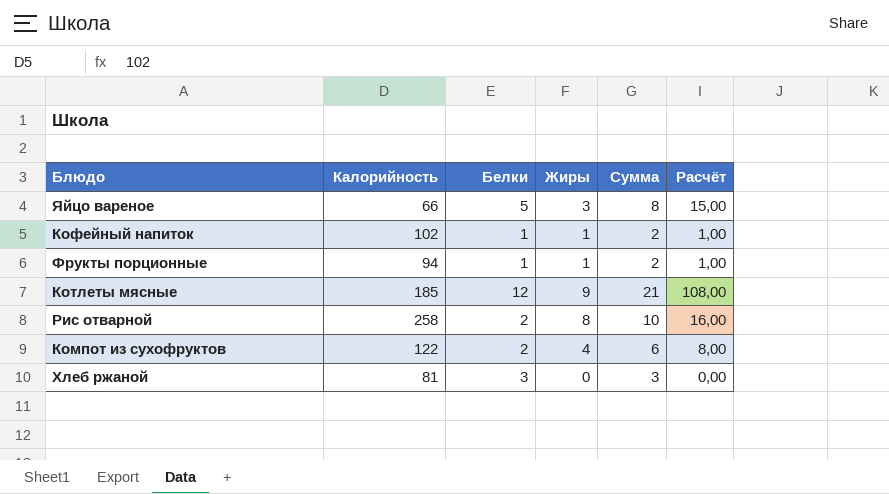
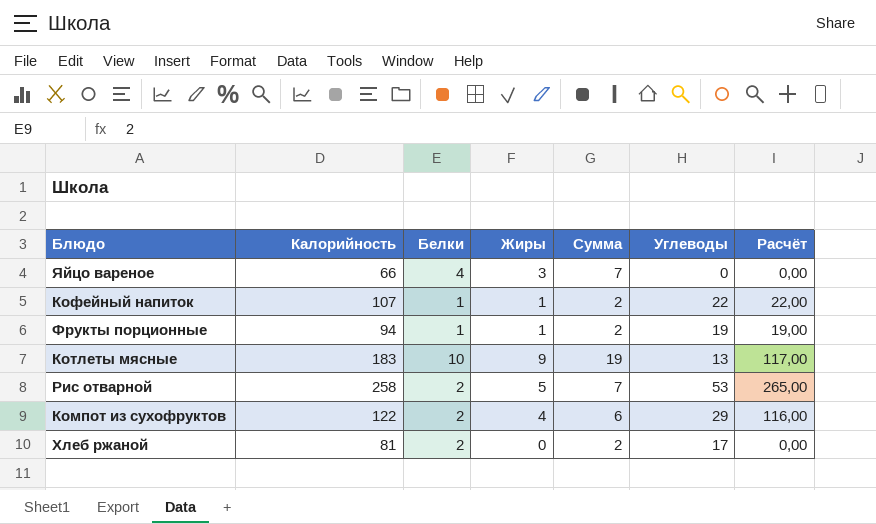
column Углеводы | position: none -> 6
column Расчёт | formula: [Белки] * [Жиры] -> [Жиры] * [Углеводы]
Яйцо вареное | Белки: 5 -> 4
Яйцо вареное | Сумма: 8 -> 7
Кофейный напиток | Калорийность: 102 -> 107
Котлеты мясные | Калорийность: 185 -> 183
Котлеты мясные | Белки: 12 -> 10
Котлеты мясные | Сумма: 21 -> 19
Рис отварной | Жиры: 8 -> 5
Рис отварной | Сумма: 10 -> 7
Хлеб ржаной | Белки: 3 -> 2
Хлеб ржаной | Сумма: 3 -> 2

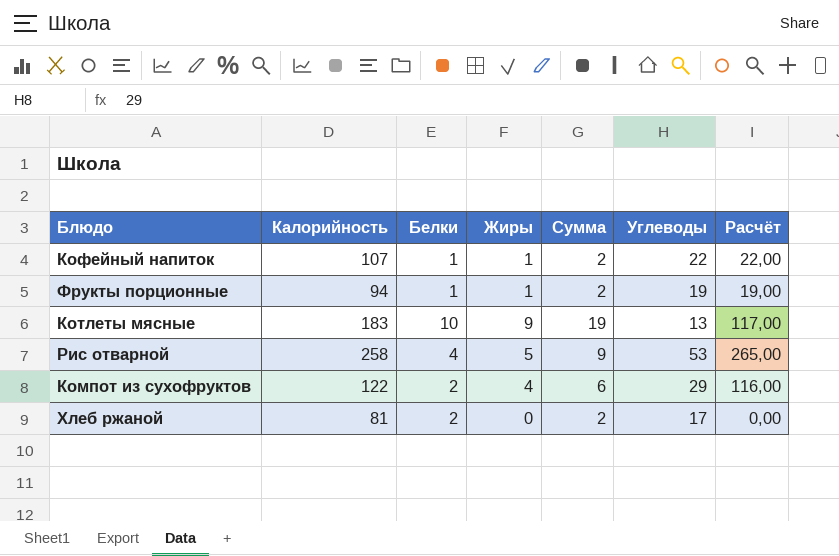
row Яйцо вареное: 66 | 4 | 3 | 7 | 0 | 0,00 -> none
Рис отварной | Белки: 2 -> 4
Рис отварной | Сумма: 7 -> 9

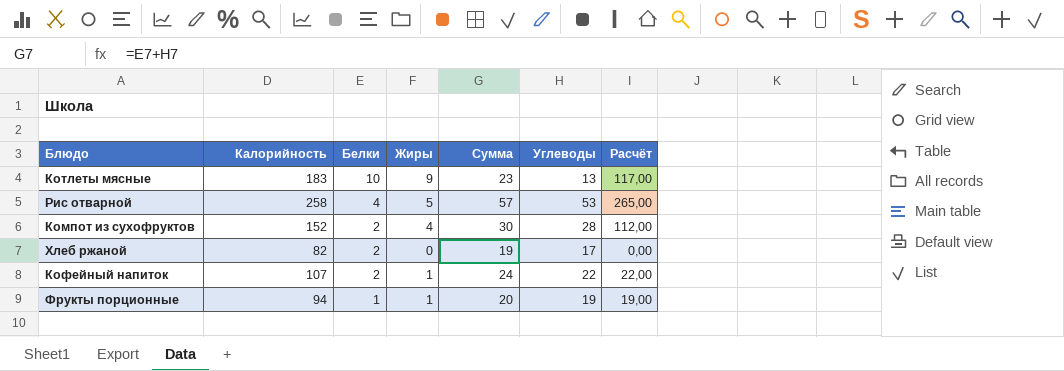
row order: none -> Белки descending
column Сумма | formula: [Белки] + [Жиры] -> [Белки] + [Углеводы]
Компот из сухофруктов | Калорийность: 122 -> 152
Компот из сухофруктов | Углеводы: 29 -> 28
Компот из сухофруктов | Расчёт: 116,00 -> 112,00
Хлеб ржаной | Калорийность: 81 -> 82
Кофейный напиток | Белки: 1 -> 2

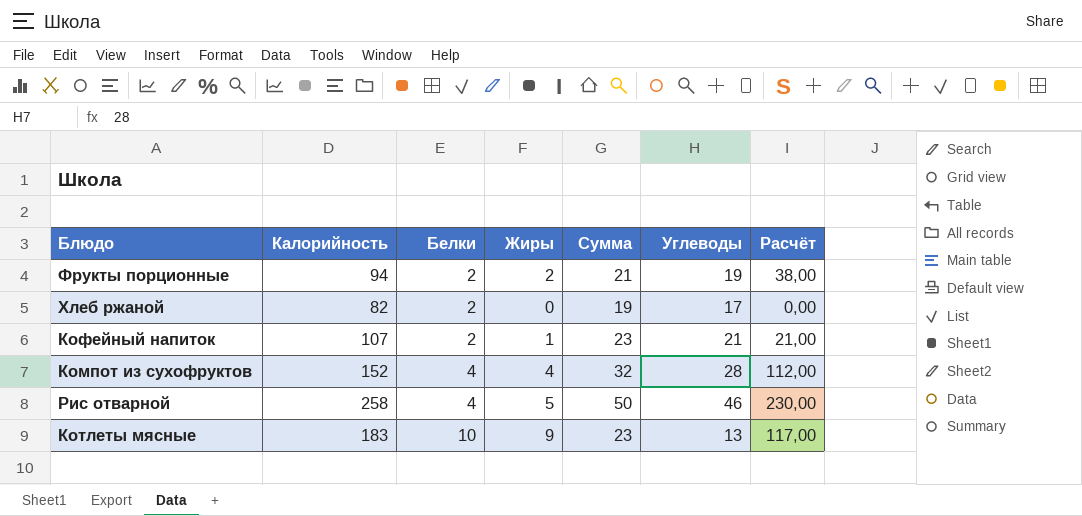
row order: Белки descending -> Белки ascending
Фрукты порционные | Белки: 1 -> 2
Фрукты порционные | Жиры: 1 -> 2
Фрукты порционные | Сумма: 20 -> 21
Фрукты порционные | Расчёт: 19,00 -> 38,00
Кофейный напиток | Сумма: 24 -> 23
Кофейный напиток | Углеводы: 22 -> 21
Кофейный напиток | Расчёт: 22,00 -> 21,00
Компот из сухофруктов | Белки: 2 -> 4
Компот из сухофруктов | Сумма: 30 -> 32
Рис отварной | Сумма: 57 -> 50
Рис отварной | Углеводы: 53 -> 46
Рис отварной | Расчёт: 265,00 -> 230,00

